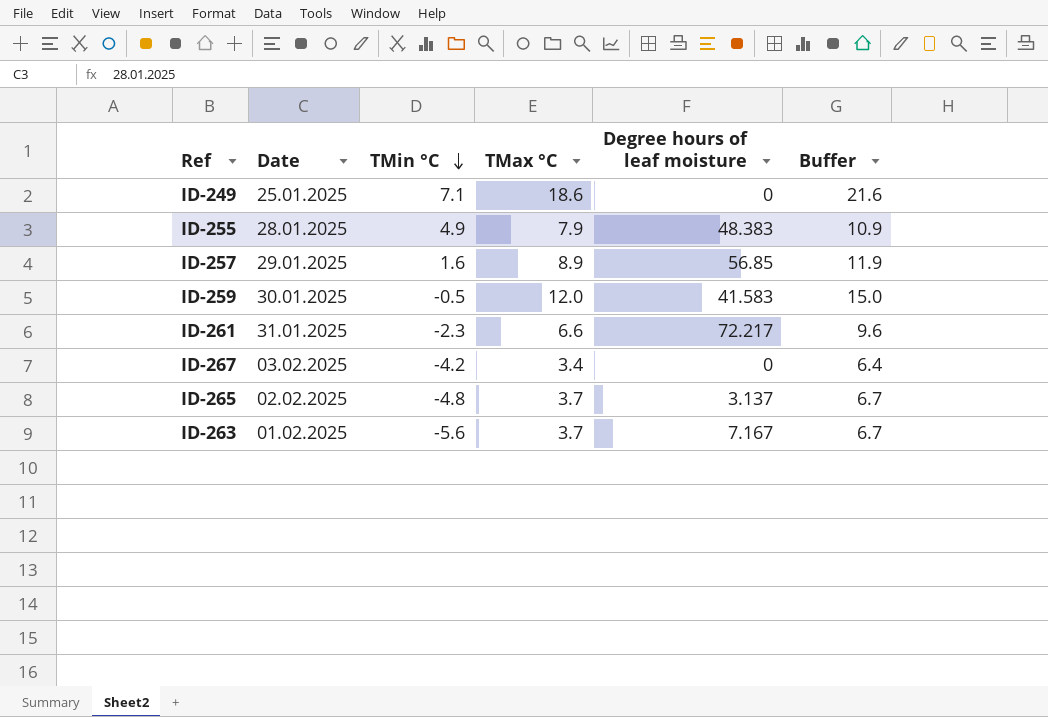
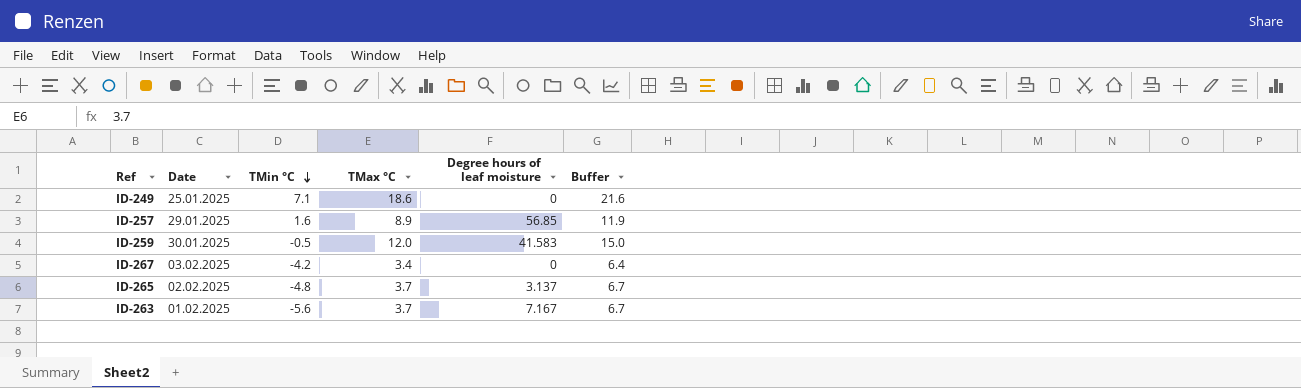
row ID-255: 28.01.2025 | 4.9 | 7.9 | 48.383 | 10.9 -> none
row ID-261: 31.01.2025 | -2.3 | 6.6 | 72.217 | 9.6 -> none

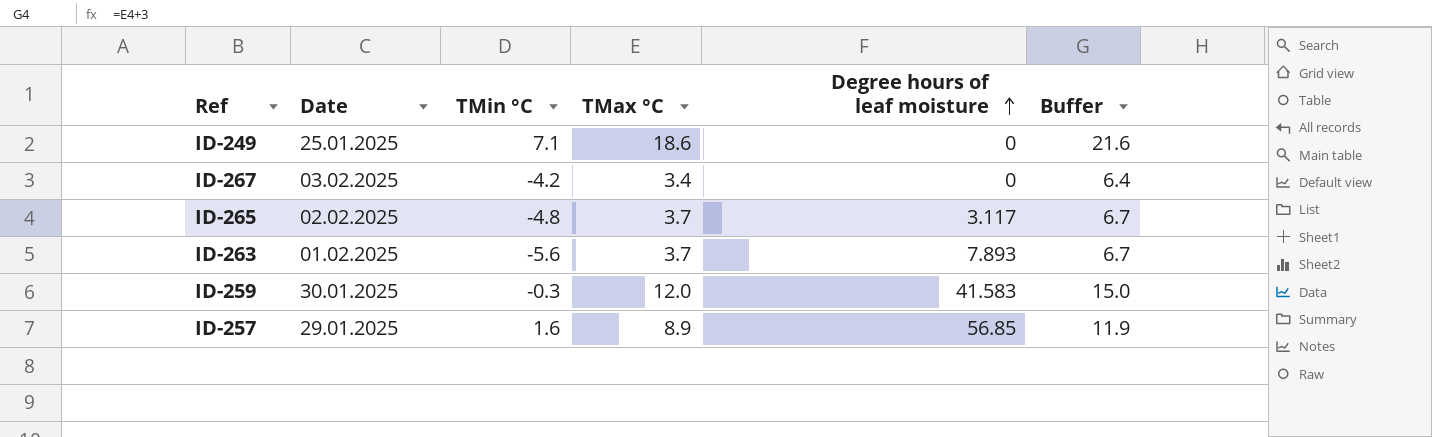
row order: TMin °C descending -> Degree hours of leaf moisture ascending
ID-265 | Degree hours of leaf moisture: 3.137 -> 3.117
ID-263 | Degree hours of leaf moisture: 7.167 -> 7.893
ID-259 | TMin °C: -0.5 -> -0.3

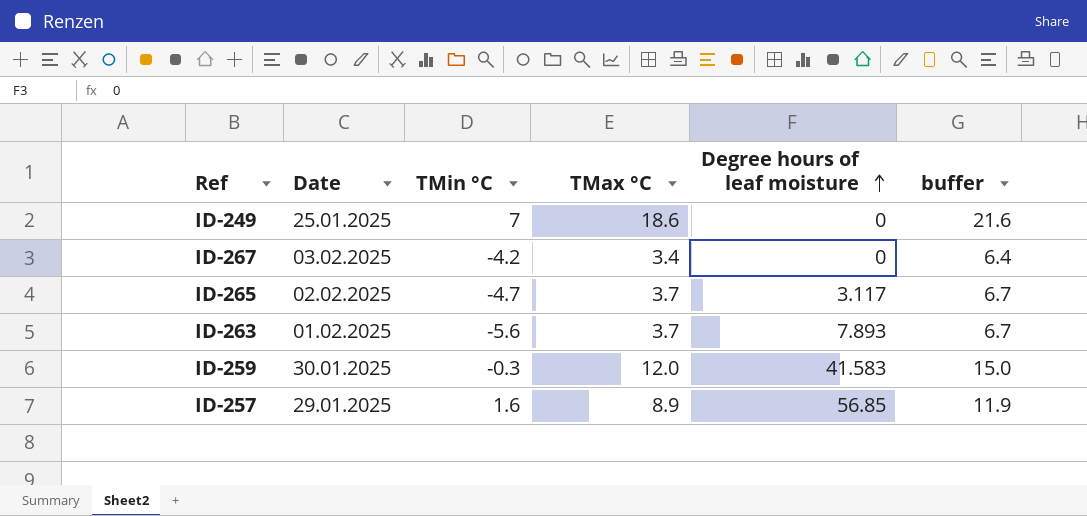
column name: Buffer -> buffer
ID-249 | TMin °C: 7.1 -> 7
ID-265 | TMin °C: -4.8 -> -4.7

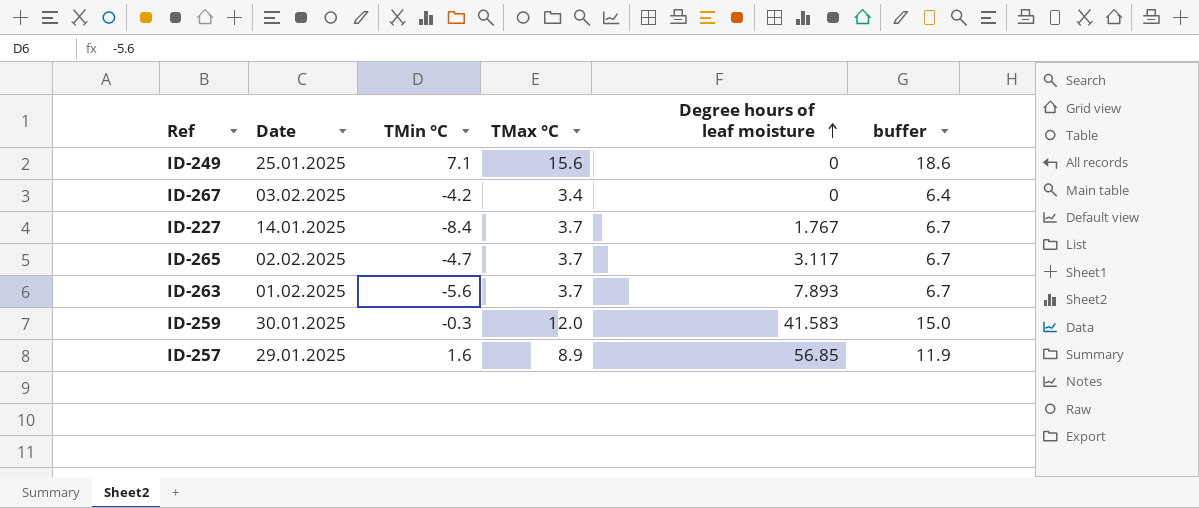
ID-249 | TMin °C: 7 -> 7.1
ID-249 | TMax °C: 18.6 -> 15.6
ID-249 | buffer: 21.6 -> 18.6
row ID-227: none -> 14.01.2025 | -8.4 | 3.7 | 1.767 | 6.7

